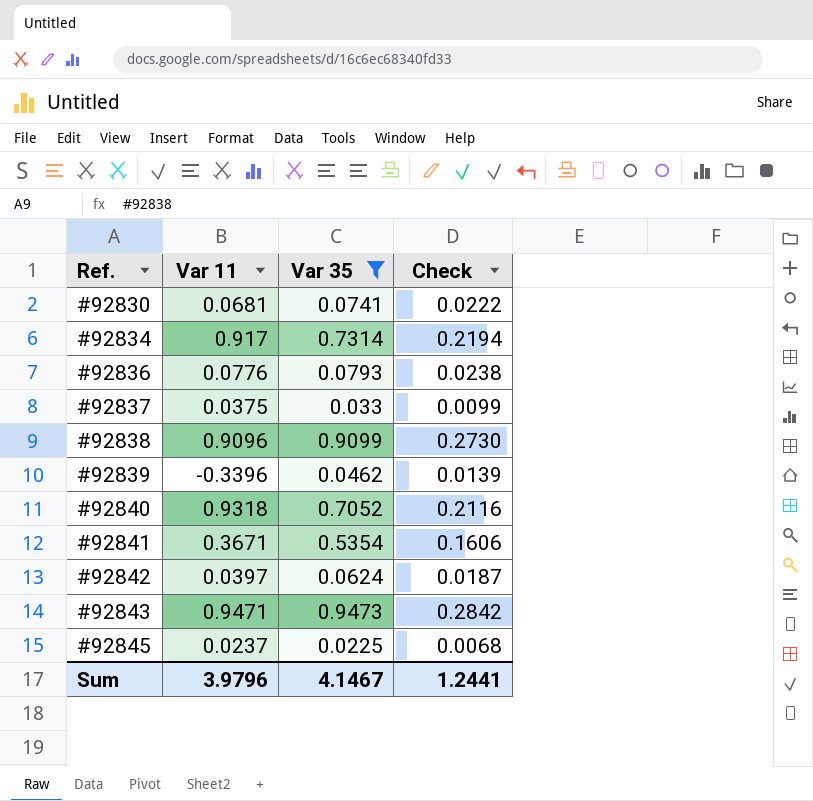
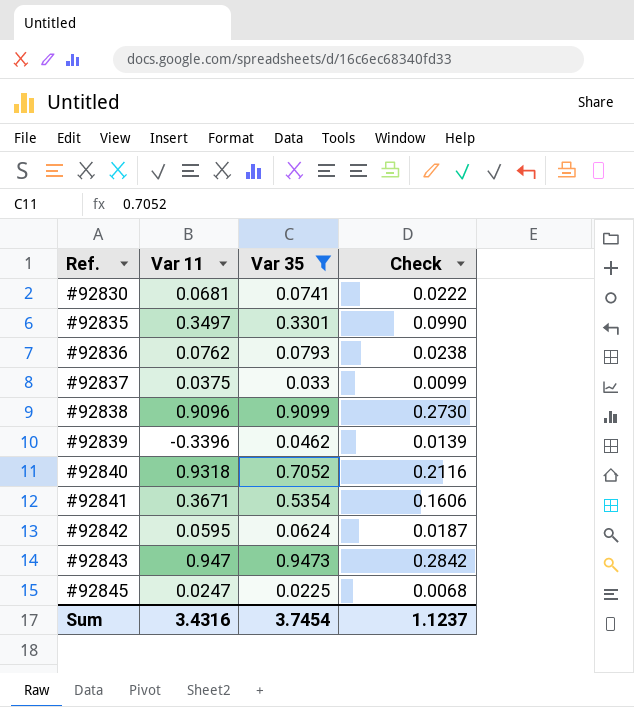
row #92834: 0.917 | 0.7314 | 0.2194 -> none
row #92835: none -> 0.3497 | 0.3301 | 0.0990
#92836 | Var 11: 0.0776 -> 0.0762
#92842 | Var 11: 0.0397 -> 0.0595
#92843 | Var 11: 0.9471 -> 0.947
#92845 | Var 11: 0.0237 -> 0.0247
Sum | Var 11: 3.9796 -> 3.4316
Sum | Var 35: 4.1467 -> 3.7454
Sum | Check: 1.2441 -> 1.1237

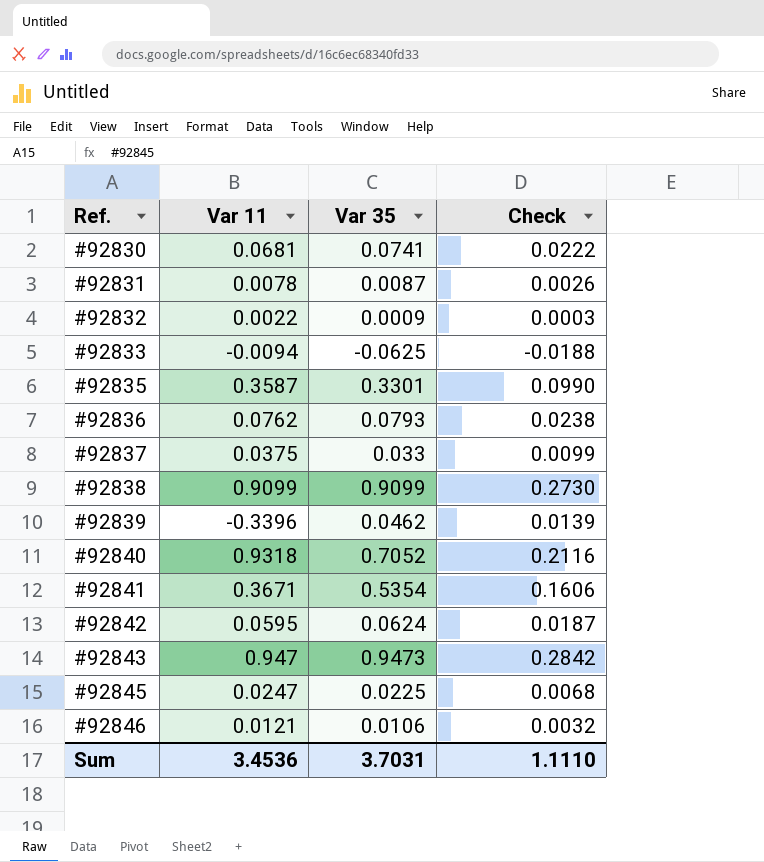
filter: Var 35 >= 0.0225 -> none
#92835 | Var 11: 0.3497 -> 0.3587
#92838 | Var 11: 0.9096 -> 0.9099
Sum | Var 11: 3.4316 -> 3.4536
Sum | Var 35: 3.7454 -> 3.7031
Sum | Check: 1.1237 -> 1.1110

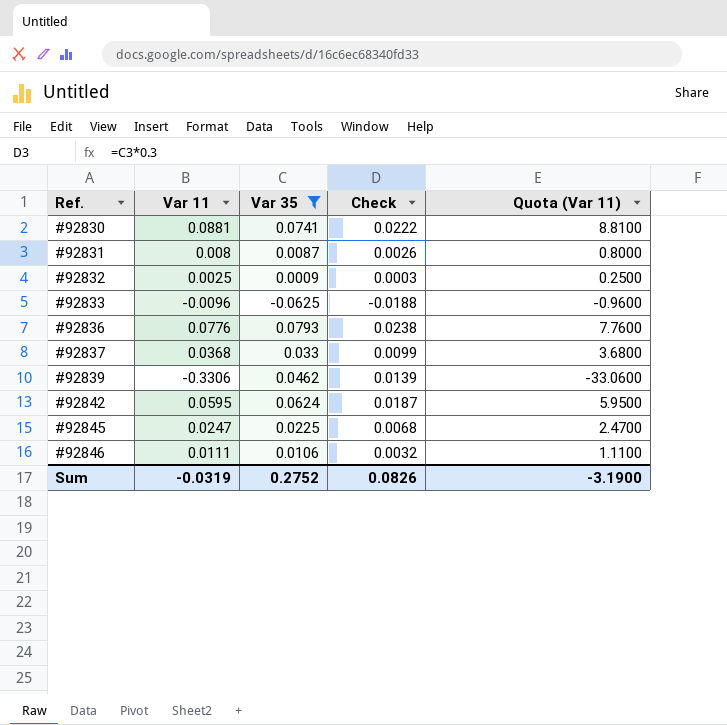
filter: none -> Var 35 <= 0.0793
column Quota (Var 11) | formula: none -> [Var 11] * 100
#92830 | Var 11: 0.0681 -> 0.0881
#92831 | Var 11: 0.0078 -> 0.008
#92832 | Var 11: 0.0022 -> 0.0025
#92833 | Var 11: -0.0094 -> -0.0096
#92836 | Var 11: 0.0762 -> 0.0776
#92837 | Var 11: 0.0375 -> 0.0368
#92839 | Var 11: -0.3396 -> -0.3306
#92846 | Var 11: 0.0121 -> 0.0111
Sum | Var 11: 3.4536 -> -0.0319
Sum | Var 35: 3.7031 -> 0.2752
Sum | Check: 1.1110 -> 0.0826

